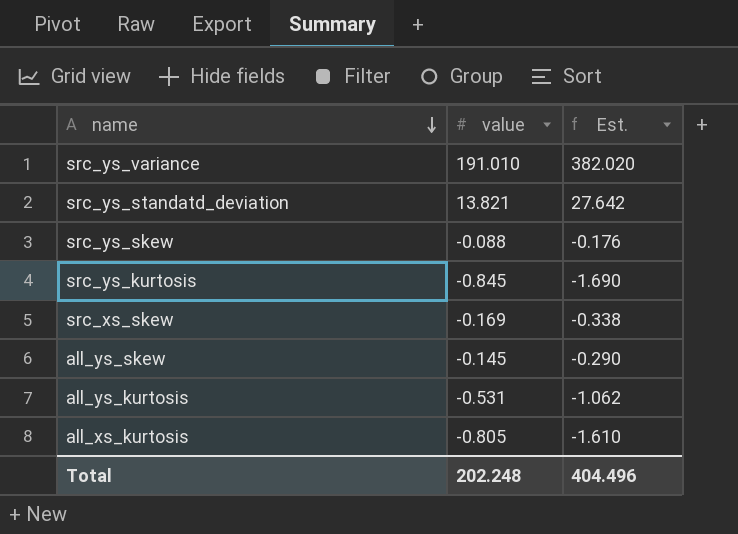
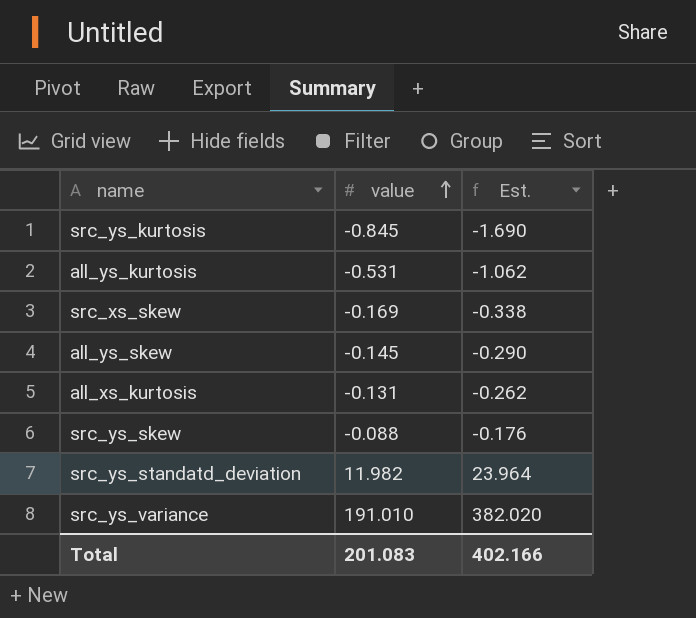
row order: name descending -> value ascending
all_xs_kurtosis | value: -0.805 -> -0.131
all_xs_kurtosis | Est.: -1.610 -> -0.262
src_ys_standatd_deviation | value: 13.821 -> 11.982
src_ys_standatd_deviation | Est.: 27.642 -> 23.964
Total | value: 202.248 -> 201.083
Total | Est.: 404.496 -> 402.166

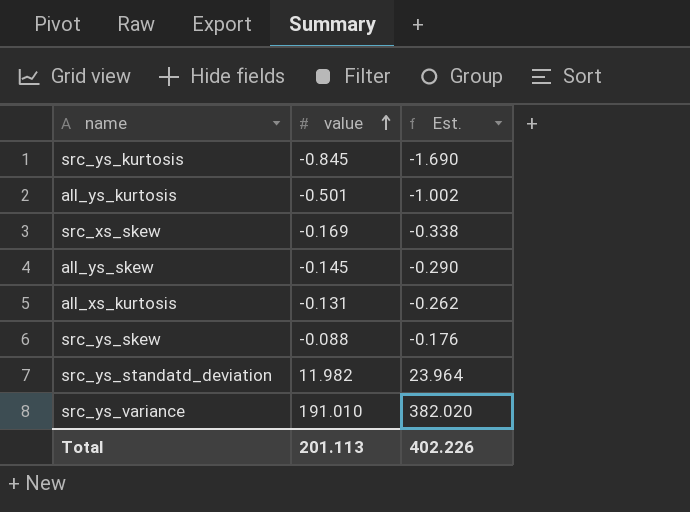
all_ys_kurtosis | value: -0.531 -> -0.501
all_ys_kurtosis | Est.: -1.062 -> -1.002
Total | value: 201.083 -> 201.113
Total | Est.: 402.166 -> 402.226

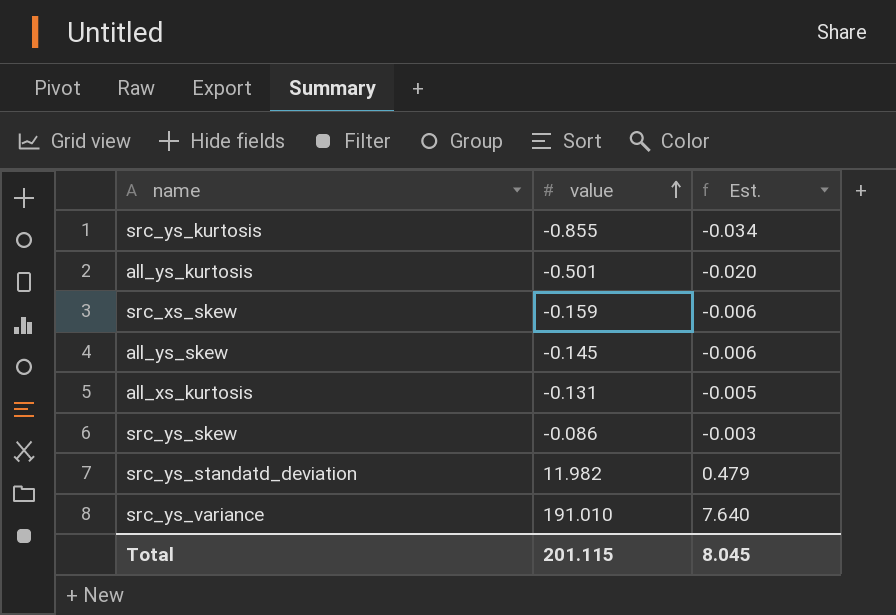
column Est. | formula: [value] * 2 -> [value] * 0.04
src_ys_kurtosis | value: -0.845 -> -0.855
src_xs_skew | value: -0.169 -> -0.159
src_ys_skew | value: -0.088 -> -0.086
Total | value: 201.113 -> 201.115
Total | Est.: 402.226 -> 8.045

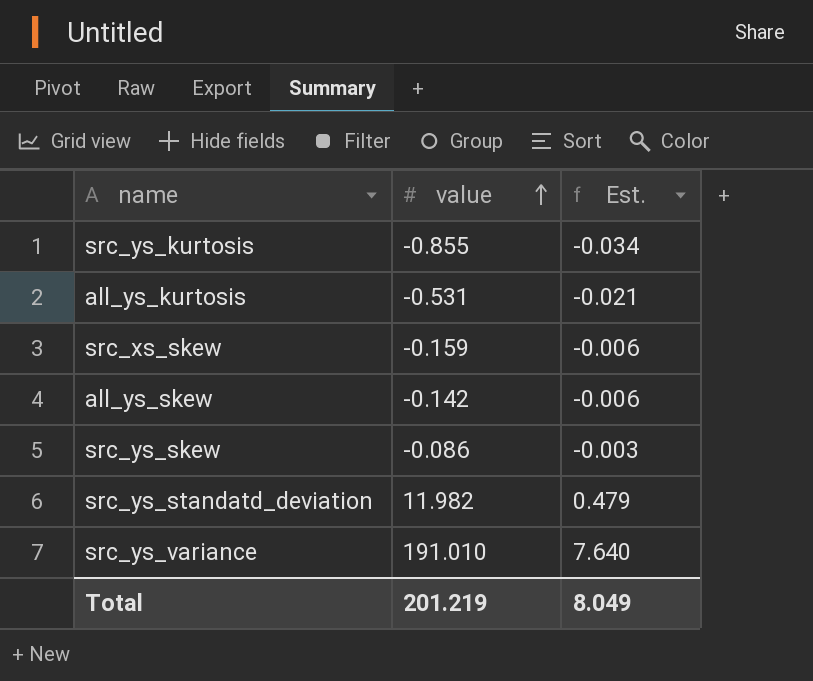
row all_xs_kurtosis: -0.131 | -0.005 -> none
all_ys_kurtosis | value: -0.501 -> -0.531
all_ys_kurtosis | Est.: -0.020 -> -0.021
all_ys_skew | value: -0.145 -> -0.142
Total | value: 201.115 -> 201.219
Total | Est.: 8.045 -> 8.049

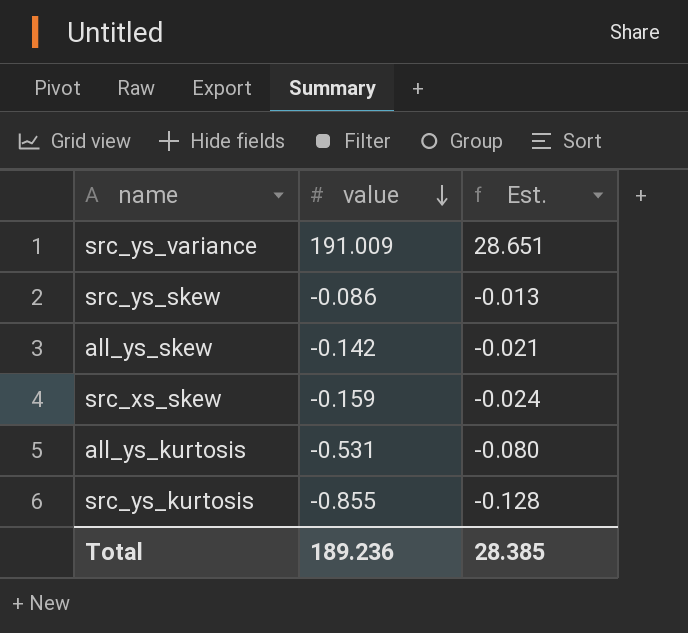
row order: value ascending -> value descending
column Est. | formula: [value] * 0.04 -> [value] * 0.15
row src_ys_standatd_deviation: 11.982 | 0.479 -> none
src_ys_variance | value: 191.010 -> 191.009
Total | value: 201.219 -> 189.236
Total | Est.: 8.049 -> 28.385

